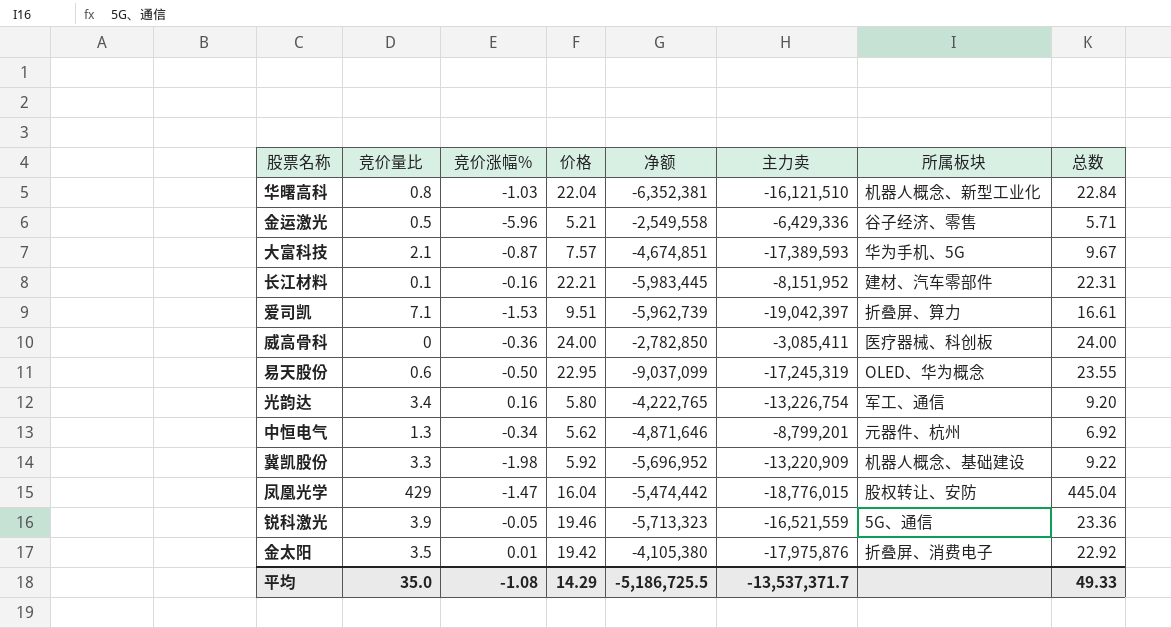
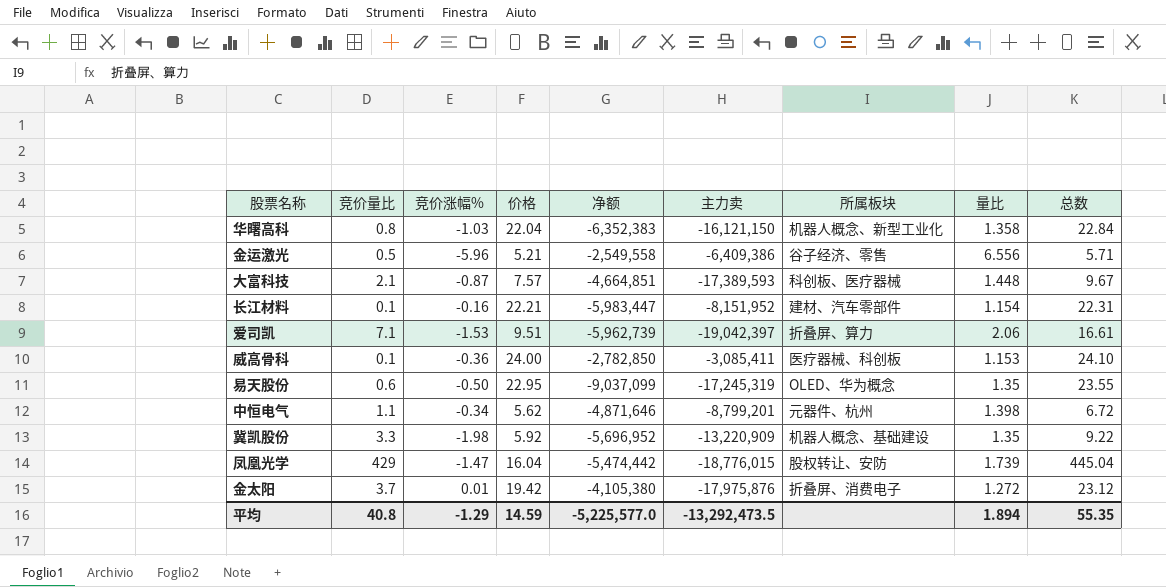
column 量比 | position: none -> 8
row 光韵达: 3.4 | 0.16 | 5.80 | -4,222,765 | -13,226,754 | 军工、通信 | 9.20 -> none
row 锐科激光: 3.9 | -0.05 | 19.46 | -5,713,323 | -16,521,559 | 5G、通信 | 23.36 -> none
华曙高科 | 净额: -6,352,381 -> -6,352,383
华曙高科 | 主力卖: -16,121,510 -> -16,121,150
金运激光 | 主力卖: -6,429,336 -> -6,409,386
大富科技 | 净额: -4,674,851 -> -4,664,851
大富科技 | 所属板块: 华为手机、5G -> 科创板、医疗器械
长江材料 | 净额: -5,983,445 -> -5,983,447
威高骨科 | 竞价量比: 0 -> 0.1
威高骨科 | 总数: 24.00 -> 24.10
中恒电气 | 竞价量比: 1.3 -> 1.1
中恒电气 | 总数: 6.92 -> 6.72
金太阳 | 竞价量比: 3.5 -> 3.7
金太阳 | 总数: 22.92 -> 23.12
平均 | 竞价量比: 35.0 -> 40.8
平均 | 竞价涨幅%: -1.08 -> -1.29
平均 | 价格: 14.29 -> 14.59
平均 | 净额: -5,186,725.5 -> -5,225,577.0
平均 | 主力卖: -13,537,371.7 -> -13,292,473.5
平均 | 总数: 49.33 -> 55.35

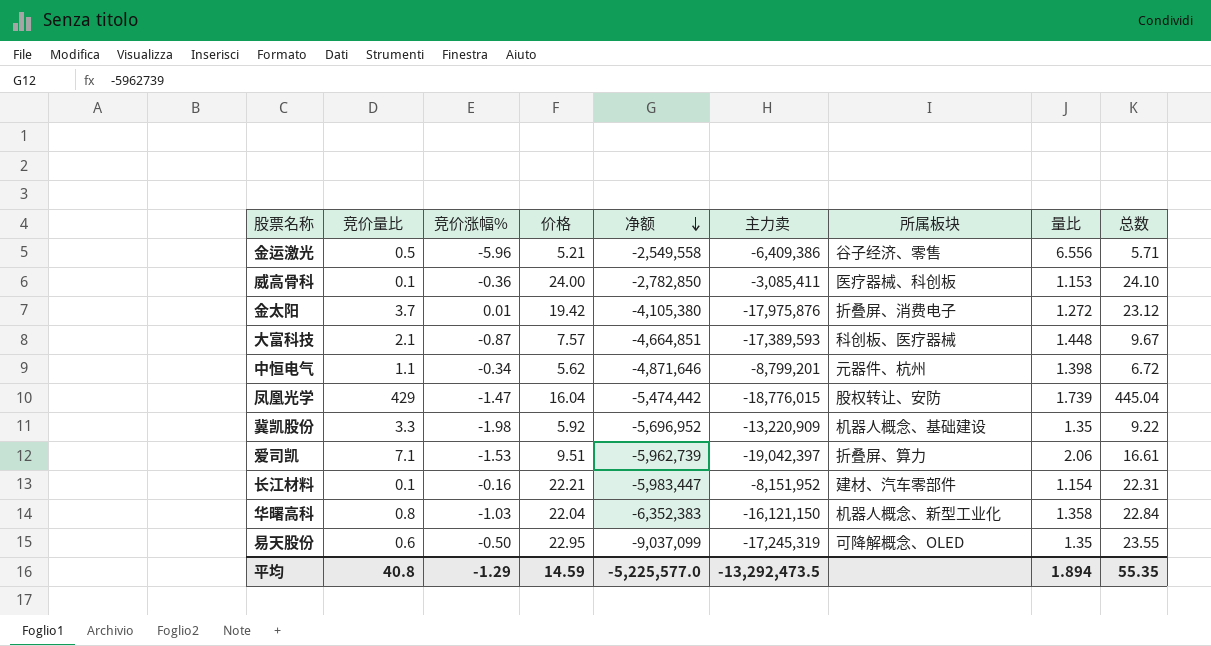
row order: none -> 净额 descending
易天股份 | 所属板块: OLED、华为概念 -> 可降解概念、OLED

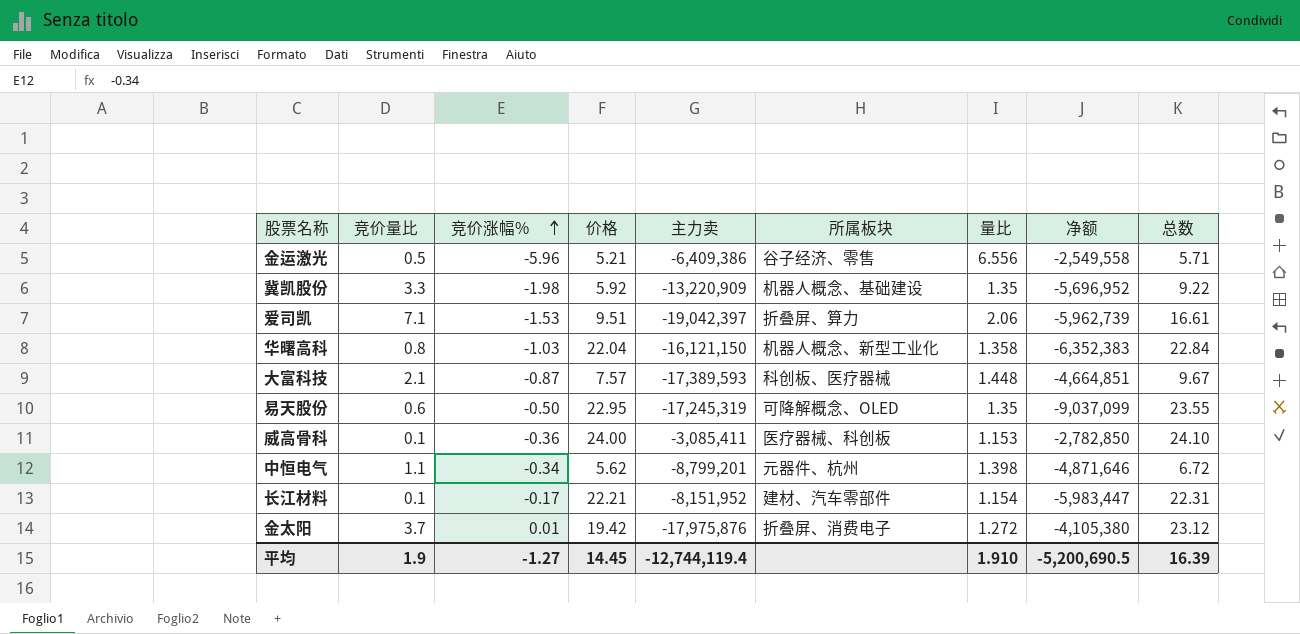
row order: 净额 descending -> 竞价涨幅% ascending
column 净额 | position: 5 -> 8
row 凤凰光学: 429 | -1.47 | 16.04 | -5,474,442 | -18,776,015 | 股权转让、安防 | 1.739 | 445.04 -> none
长江材料 | 竞价涨幅%: -0.16 -> -0.17
平均 | 竞价量比: 40.8 -> 1.9
平均 | 竞价涨幅%: -1.29 -> -1.27
平均 | 价格: 14.59 -> 14.45
平均 | 主力卖: -13,292,473.5 -> -12,744,119.4
平均 | 量比: 1.894 -> 1.910
平均 | 净额: -5,225,577.0 -> -5,200,690.5
平均 | 总数: 55.35 -> 16.39

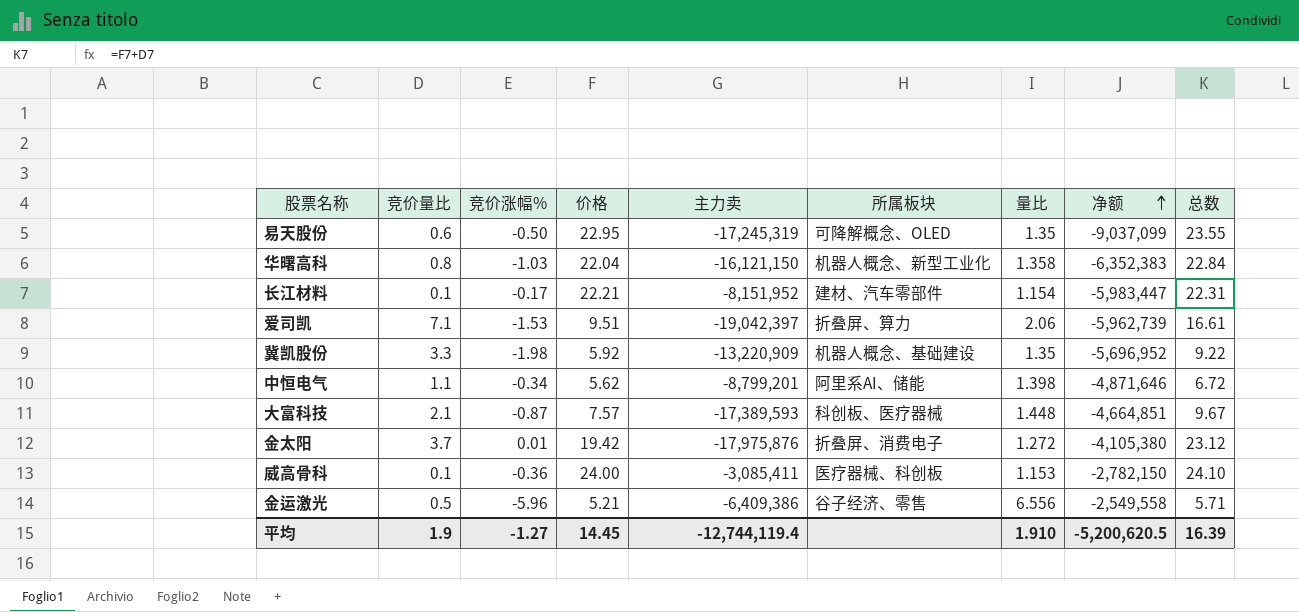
row order: 竞价涨幅% ascending -> 净额 ascending
中恒电气 | 所属板块: 元器件、杭州 -> 阿里系AI、储能
威高骨科 | 净额: -2,782,850 -> -2,782,150
平均 | 净额: -5,200,690.5 -> -5,200,620.5

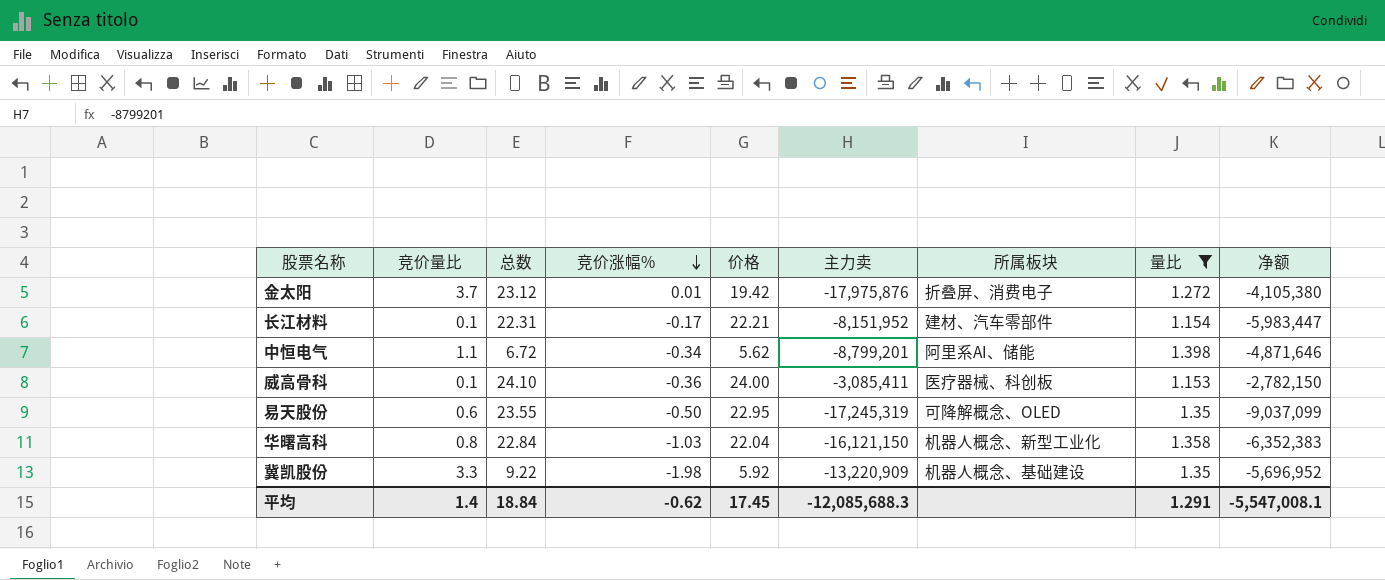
filter: none -> 量比 <= 1.398
row order: 净额 ascending -> 竞价涨幅% descending
column 总数 | position: 9 -> 3
平均 | 竞价量比: 1.9 -> 1.4
平均 | 总数: 16.39 -> 18.84
平均 | 竞价涨幅%: -1.27 -> -0.62
平均 | 价格: 14.45 -> 17.45
平均 | 主力卖: -12,744,119.4 -> -12,085,688.3
平均 | 量比: 1.910 -> 1.291
平均 | 净额: -5,200,620.5 -> -5,547,008.1

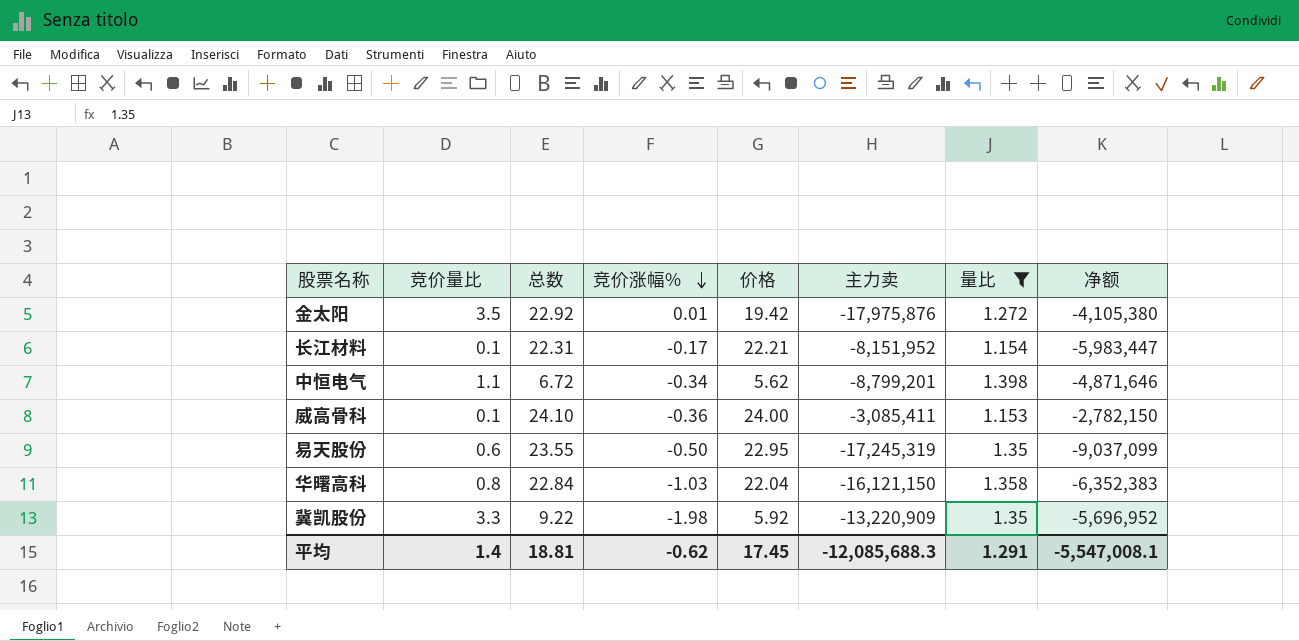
column 所属板块 | position: 7 -> none
金太阳 | 竞价量比: 3.7 -> 3.5
金太阳 | 总数: 23.12 -> 22.92
平均 | 总数: 18.84 -> 18.81

